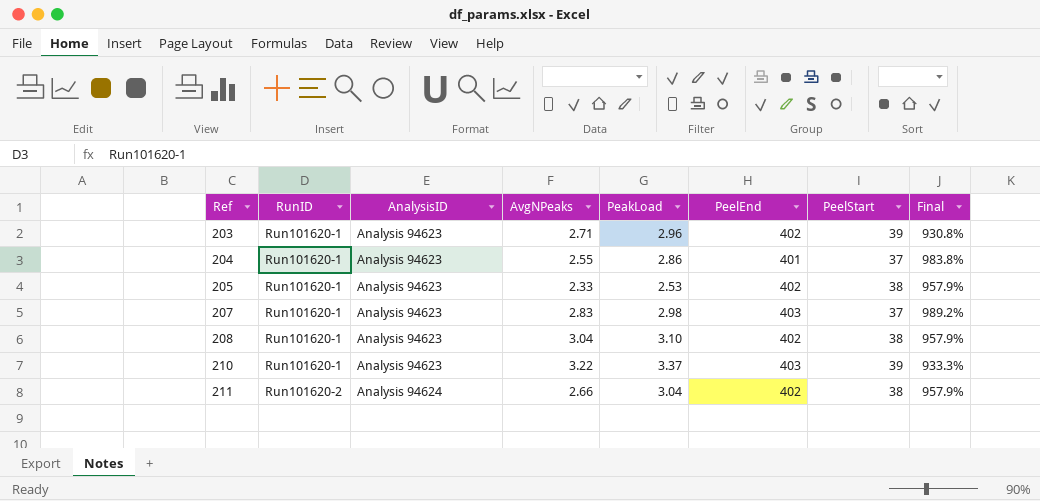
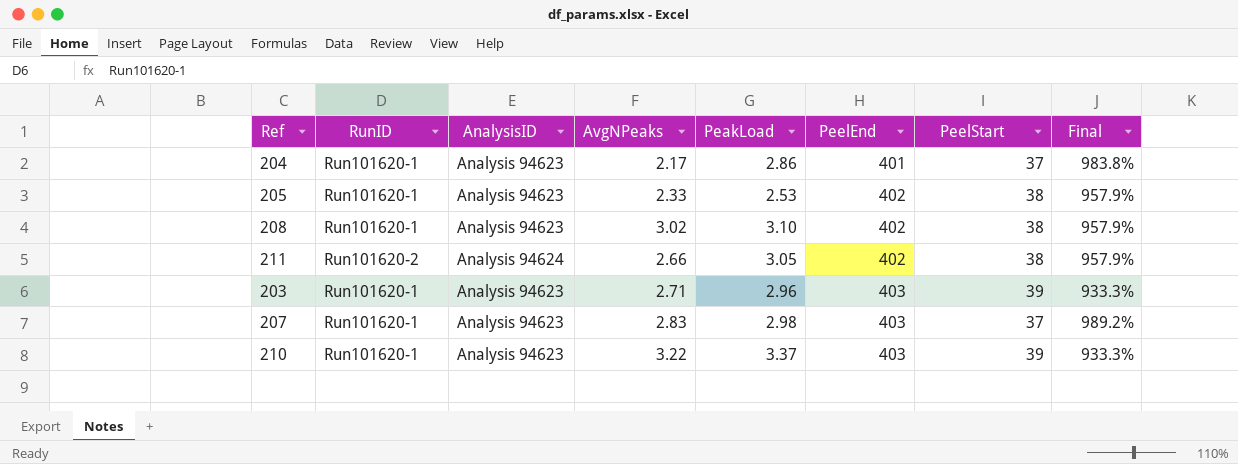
row order: Ref ascending -> PeelEnd ascending
204 | AvgNPeaks: 2.55 -> 2.17
208 | AvgNPeaks: 3.04 -> 3.02
211 | PeakLoad: 3.04 -> 3.05
203 | PeelEnd: 402 -> 403
203 | Final: 930.8% -> 933.3%

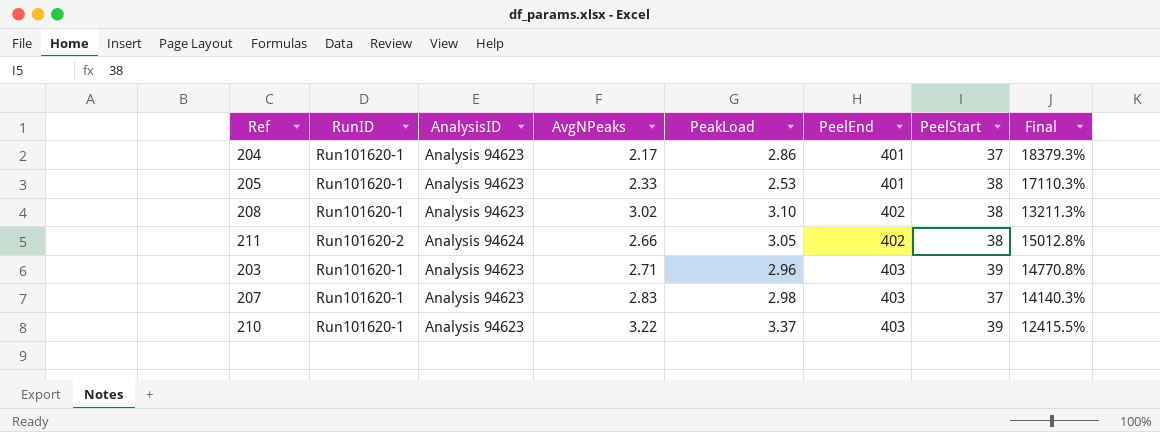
column Final | formula: ([PeelEnd] - [PeelStart]) / [PeelStart] -> ([PeelEnd] - [AvgNPeaks]) / [AvgNPeaks]
205 | PeelEnd: 402 -> 401

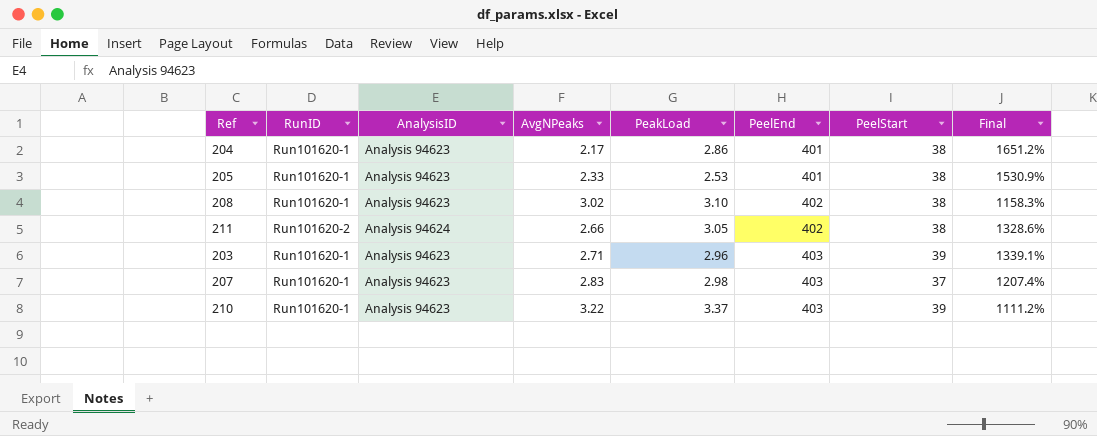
column Final | formula: ([PeelEnd] - [AvgNPeaks]) / [AvgNPeaks] -> ([PeelStart] - [AvgNPeaks]) / [AvgNPeaks]
204 | PeelStart: 37 -> 38

